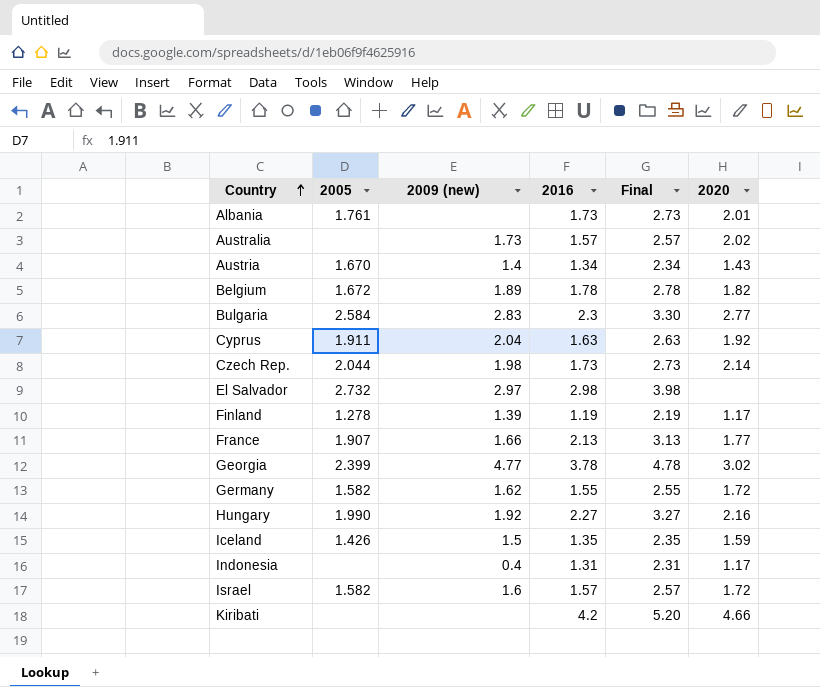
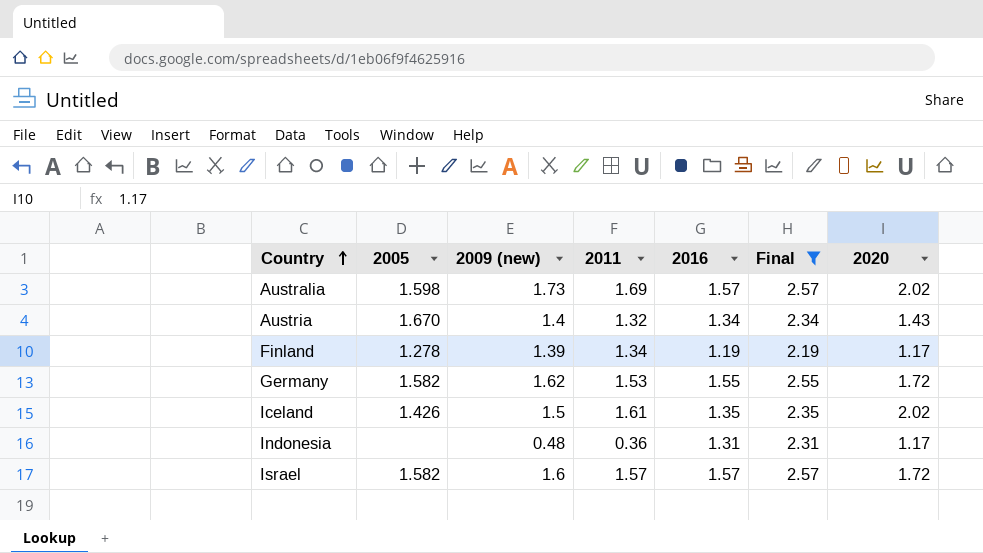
filter: none -> Final <= 2.57
column 2011 | position: none -> 4
Australia | 2005: none -> 1.598
Iceland | 2020: 1.59 -> 2.02
Indonesia | 2009 (new): 0.4 -> 0.48

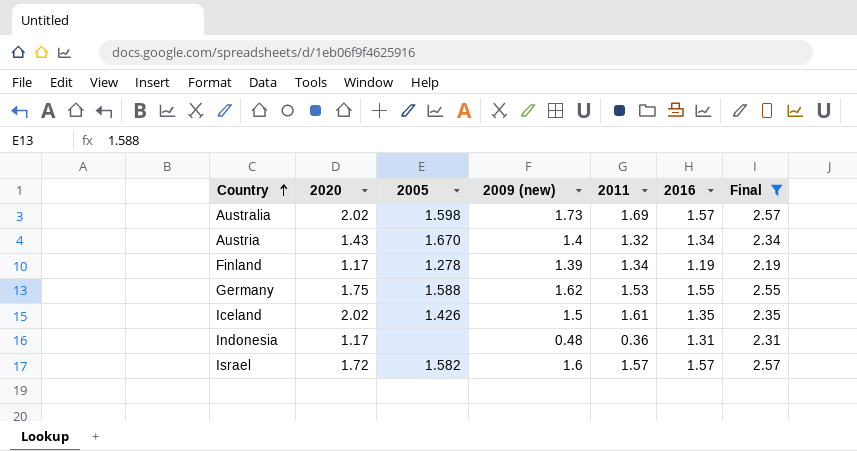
column 2020 | position: 7 -> 2
Germany | 2020: 1.72 -> 1.75
Germany | 2005: 1.582 -> 1.588

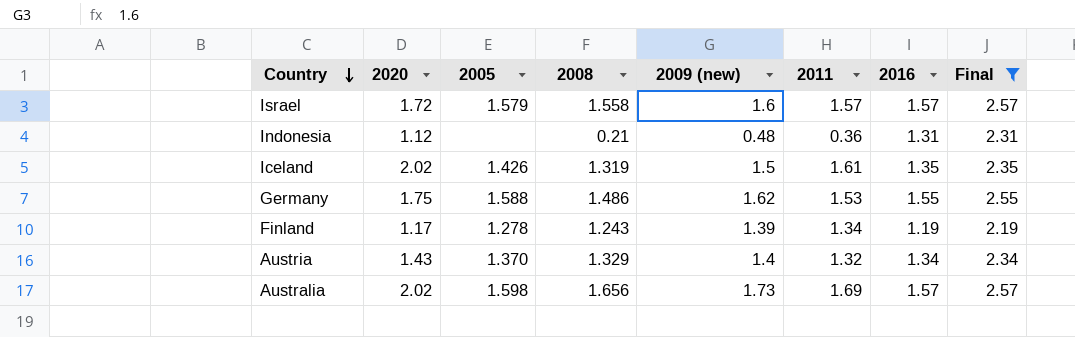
row order: Country ascending -> Country descending
column 2008 | position: none -> 4
Israel | 2005: 1.582 -> 1.579
Indonesia | 2020: 1.17 -> 1.12
Austria | 2005: 1.670 -> 1.370

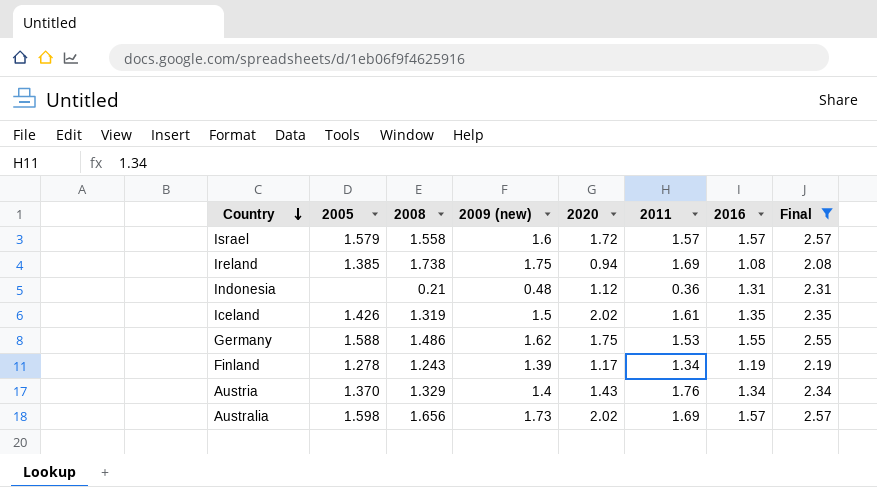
column 2020 | position: 2 -> 5
row Ireland: none -> 1.385 | 1.738 | 1.75 | 0.94 | 1.69 | 1.08 | 2.08
Austria | 2011: 1.32 -> 1.76

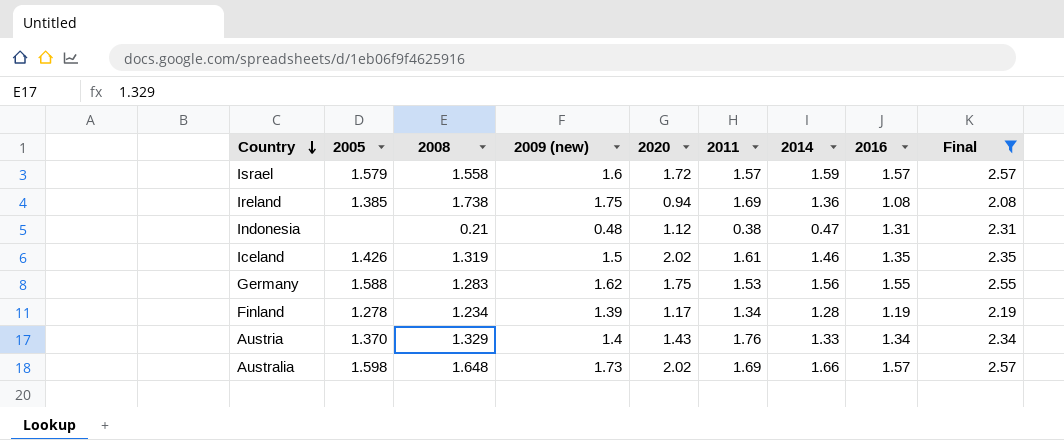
column 2014 | position: none -> 7
Indonesia | 2011: 0.36 -> 0.38
Germany | 2008: 1.486 -> 1.283
Finland | 2008: 1.243 -> 1.234
Australia | 2008: 1.656 -> 1.648

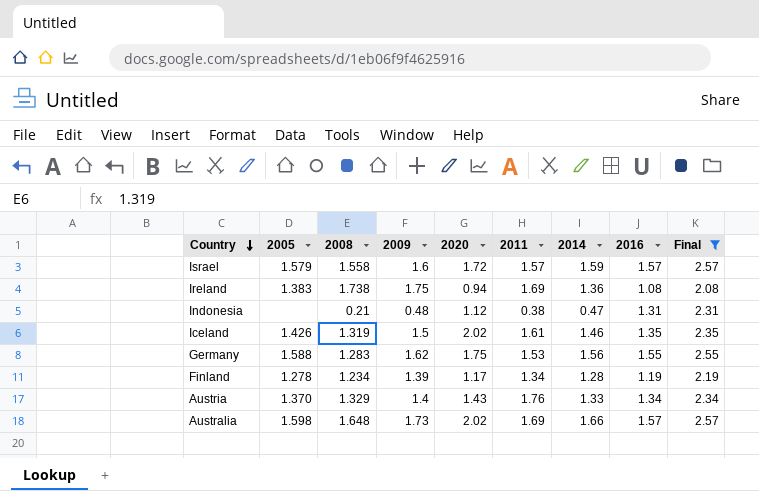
column name: 2009 (new) -> 2009
Ireland | 2005: 1.385 -> 1.383

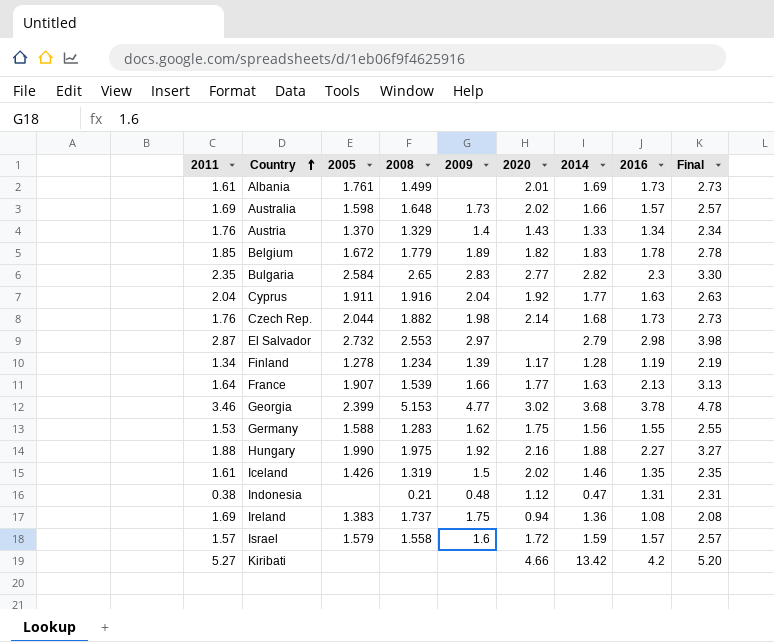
filter: Final <= 2.57 -> none
row order: Country descending -> Country ascending
column 2011 | position: 6 -> 1
Ireland | 2008: 1.738 -> 1.737

